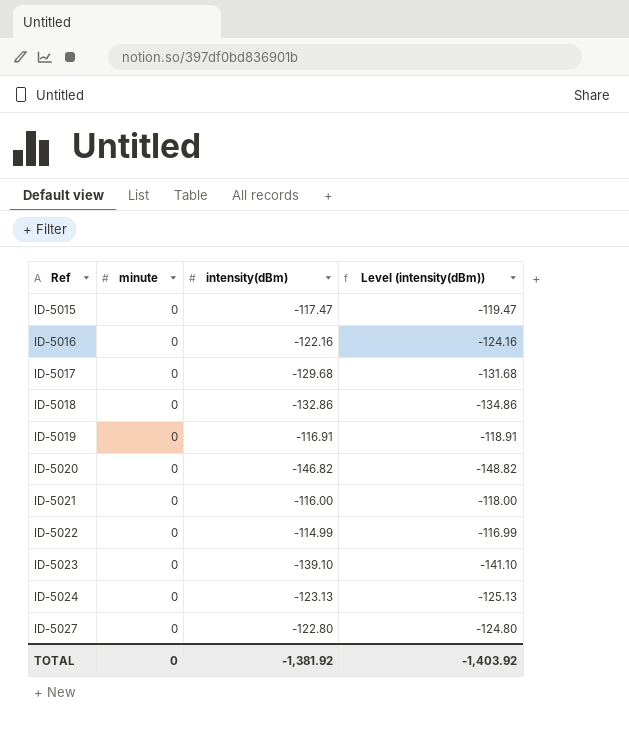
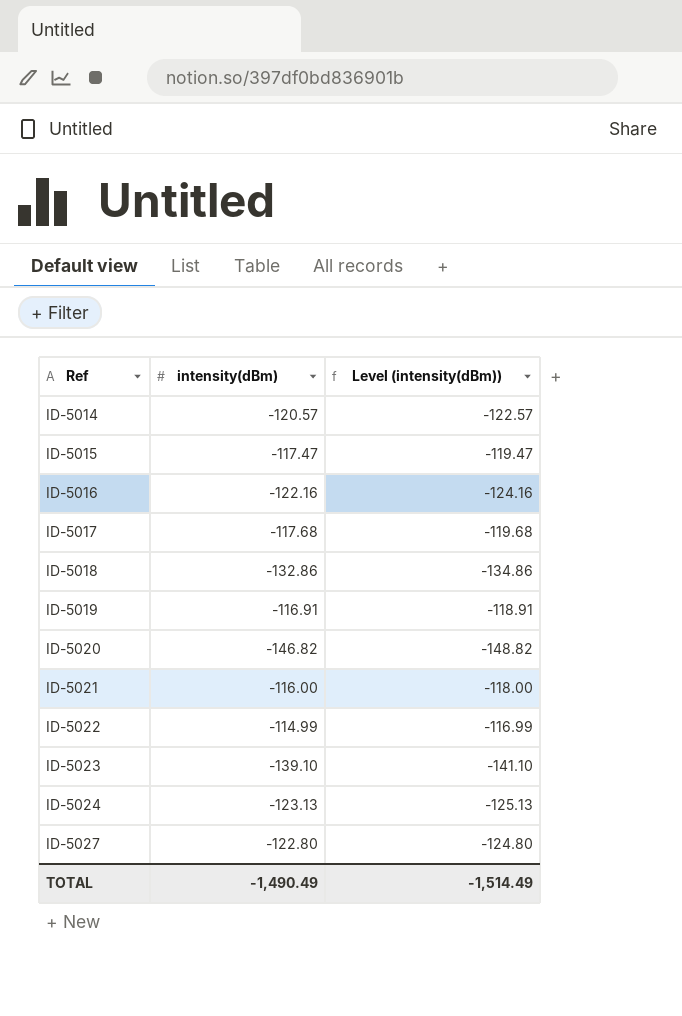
column minute | position: 2 -> none
row ID-5014: none -> -120.57 | -122.57
ID-5017 | intensity(dBm): -129.68 -> -117.68
ID-5017 | Level (intensity(dBm)): -131.68 -> -119.68
TOTAL | intensity(dBm): -1,381.92 -> -1,490.49
TOTAL | Level (intensity(dBm)): -1,403.92 -> -1,514.49

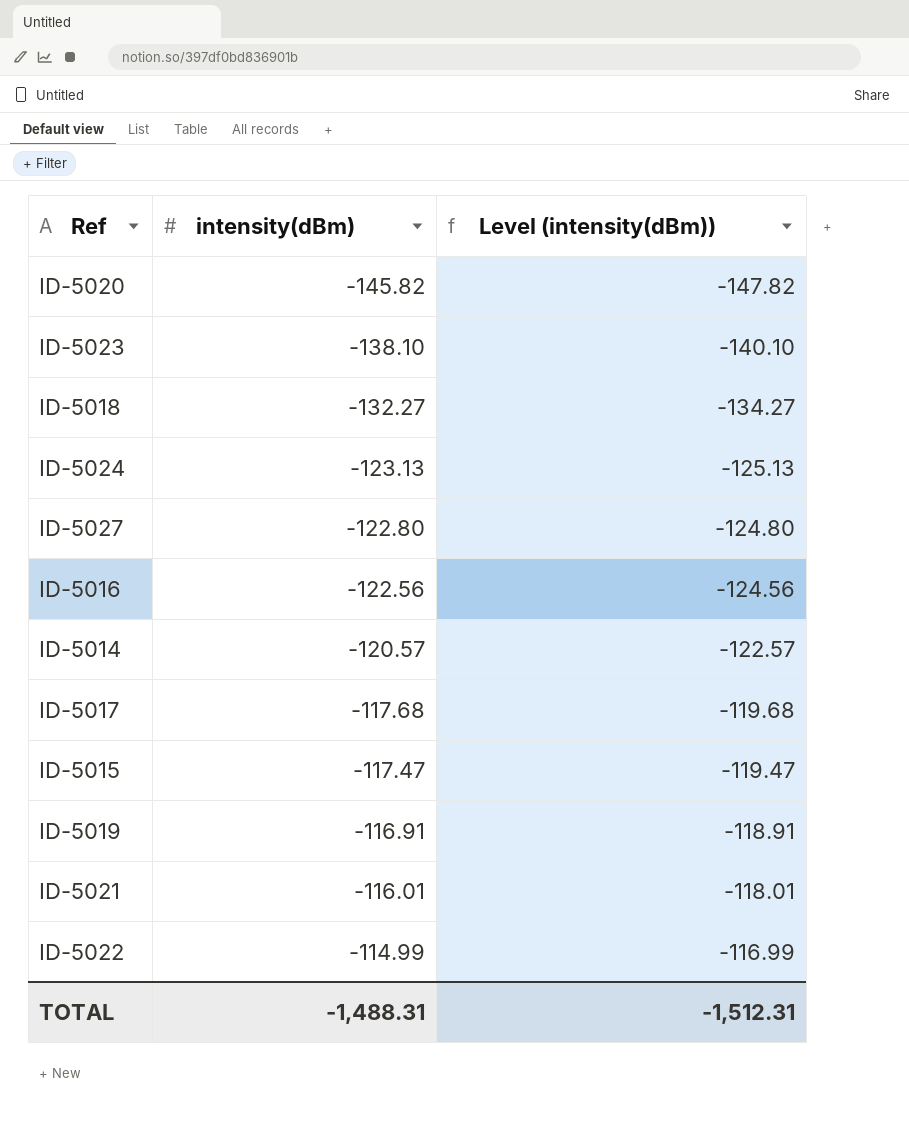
row order: Ref ascending -> intensity(dBm) ascending
ID-5020 | intensity(dBm): -146.82 -> -145.82
ID-5020 | Level (intensity(dBm)): -148.82 -> -147.82
ID-5023 | intensity(dBm): -139.10 -> -138.10
ID-5023 | Level (intensity(dBm)): -141.10 -> -140.10
ID-5018 | intensity(dBm): -132.86 -> -132.27
ID-5018 | Level (intensity(dBm)): -134.86 -> -134.27
ID-5016 | intensity(dBm): -122.16 -> -122.56
ID-5016 | Level (intensity(dBm)): -124.16 -> -124.56
ID-5021 | intensity(dBm): -116.00 -> -116.01
ID-5021 | Level (intensity(dBm)): -118.00 -> -118.01
TOTAL | intensity(dBm): -1,490.49 -> -1,488.31
TOTAL | Level (intensity(dBm)): -1,514.49 -> -1,512.31

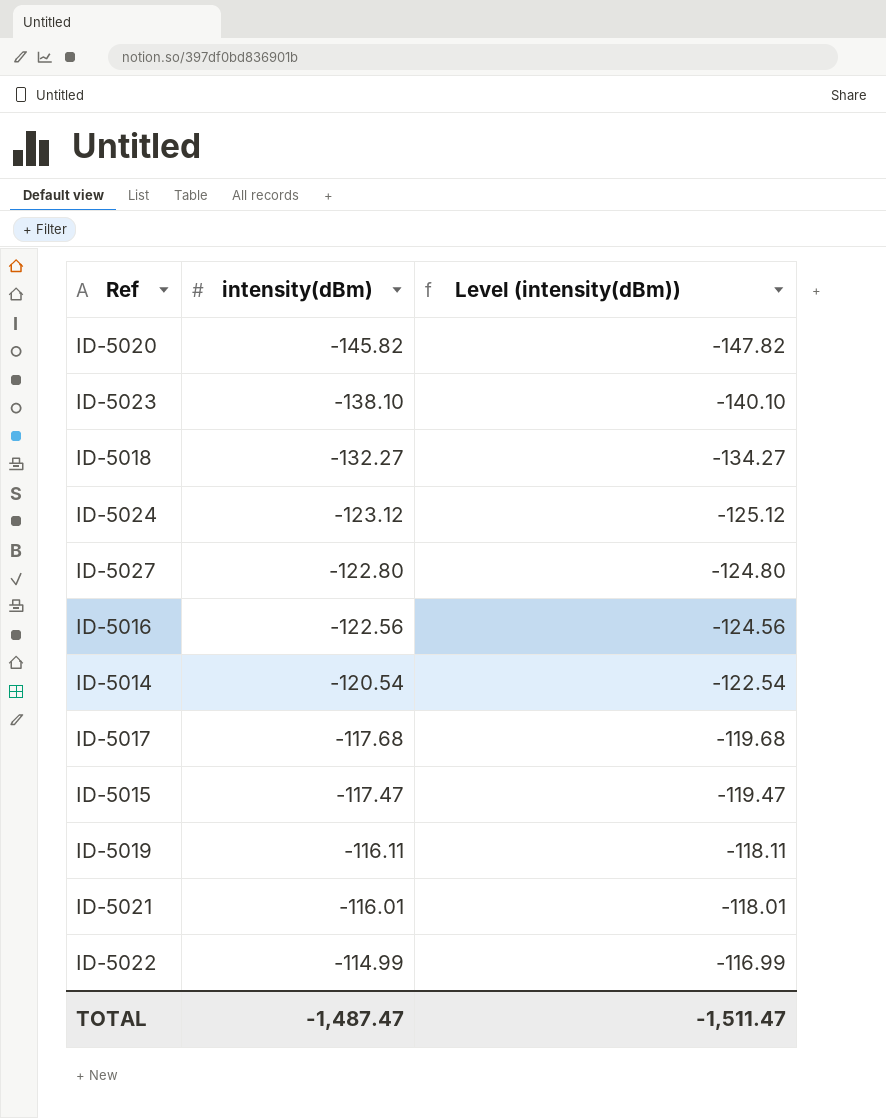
ID-5024 | intensity(dBm): -123.13 -> -123.12
ID-5024 | Level (intensity(dBm)): -125.13 -> -125.12
ID-5014 | intensity(dBm): -120.57 -> -120.54
ID-5014 | Level (intensity(dBm)): -122.57 -> -122.54
ID-5019 | intensity(dBm): -116.91 -> -116.11
ID-5019 | Level (intensity(dBm)): -118.91 -> -118.11
TOTAL | intensity(dBm): -1,488.31 -> -1,487.47
TOTAL | Level (intensity(dBm)): -1,512.31 -> -1,511.47

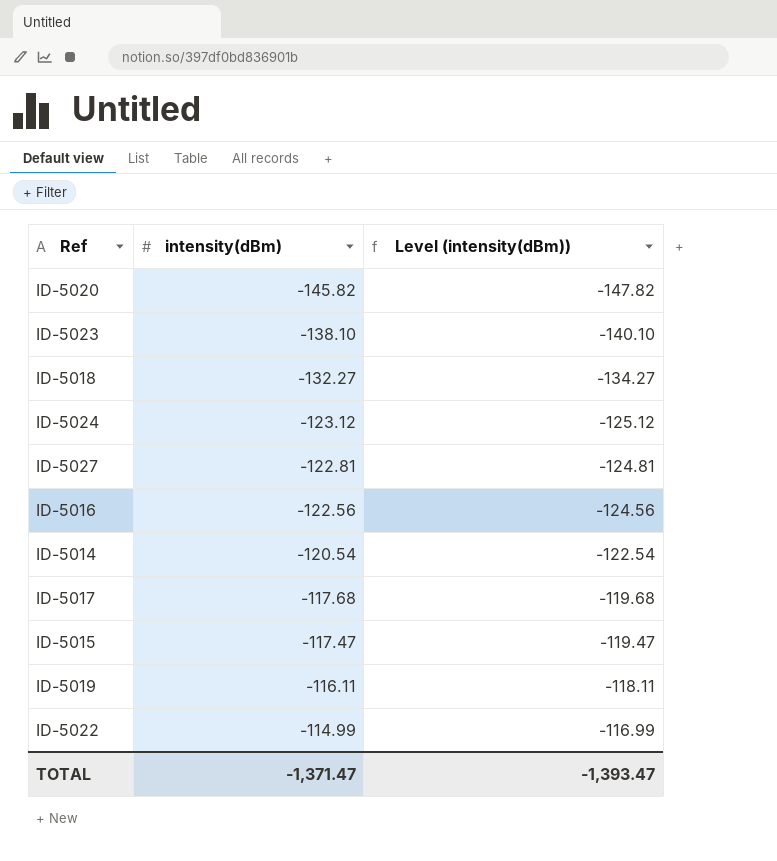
row ID-5021: -116.01 | -118.01 -> none
ID-5027 | intensity(dBm): -122.80 -> -122.81
ID-5027 | Level (intensity(dBm)): -124.80 -> -124.81
TOTAL | intensity(dBm): -1,487.47 -> -1,371.47
TOTAL | Level (intensity(dBm)): -1,511.47 -> -1,393.47

